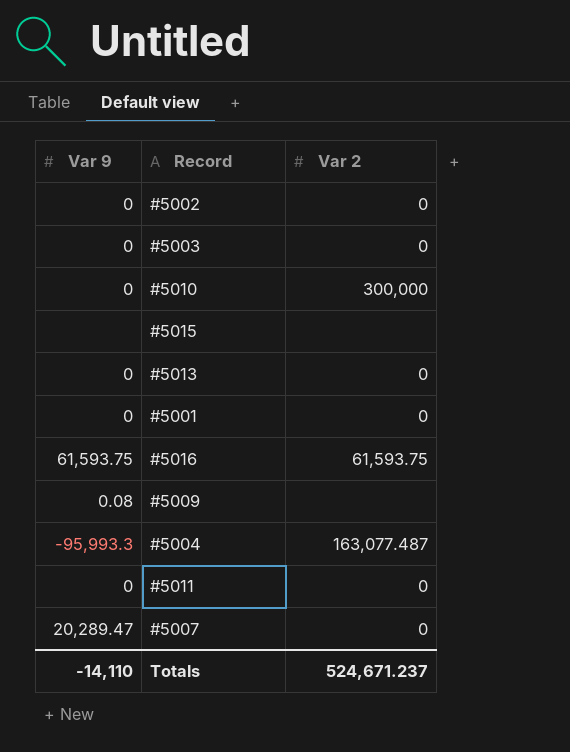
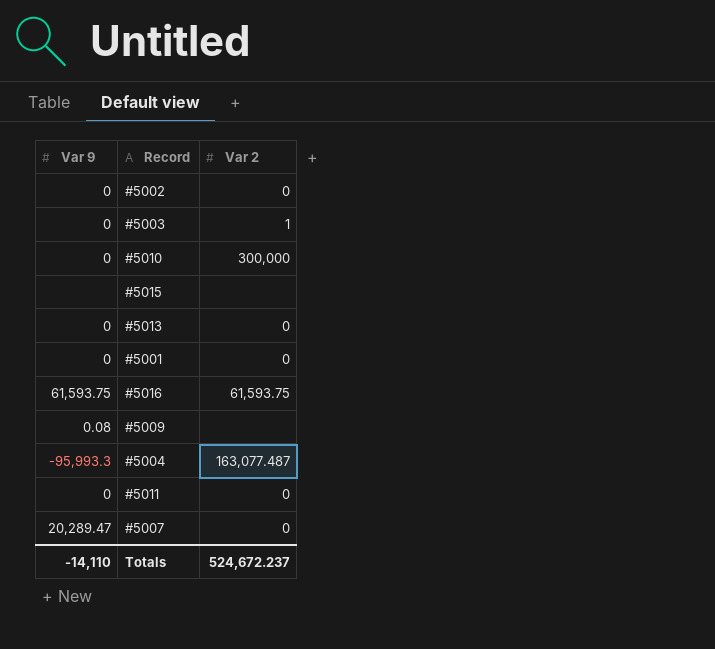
#5003 | Var 2: 0 -> 1
Totals | Var 2: 524,671.237 -> 524,672.237

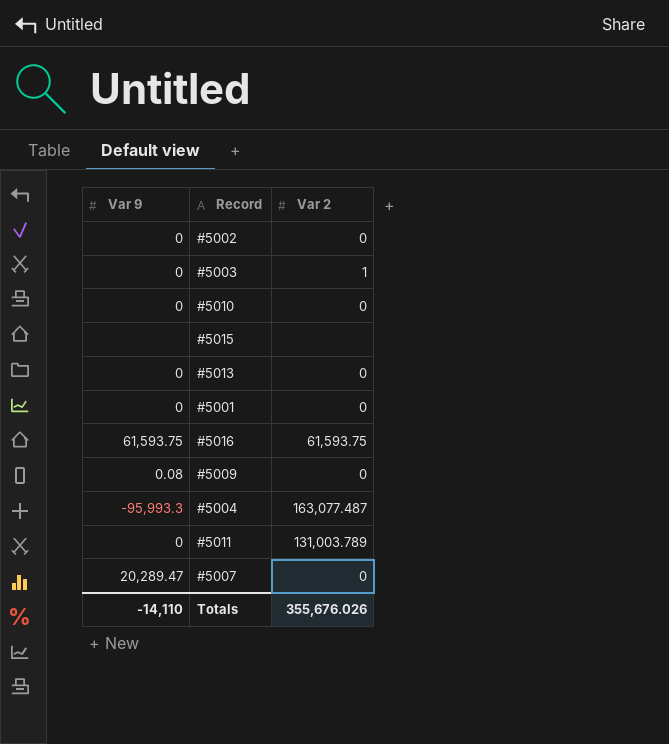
#5010 | Var 2: 300,000 -> 0
#5009 | Var 2: none -> 0
#5011 | Var 2: 0 -> 131,003.789
Totals | Var 2: 524,672.237 -> 355,676.026

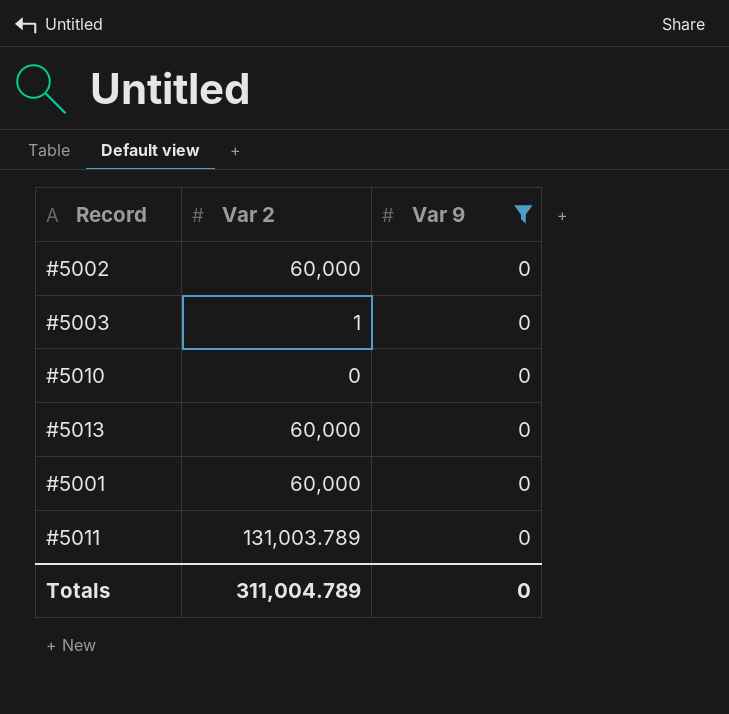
filter: none -> Var 9 = 0
column Var 9 | position: 1 -> 3
#5002 | Var 2: 0 -> 60,000
#5013 | Var 2: 0 -> 60,000
#5001 | Var 2: 0 -> 60,000
Totals | Var 2: 355,676.026 -> 311,004.789
Totals | Var 9: -14,110 -> 0

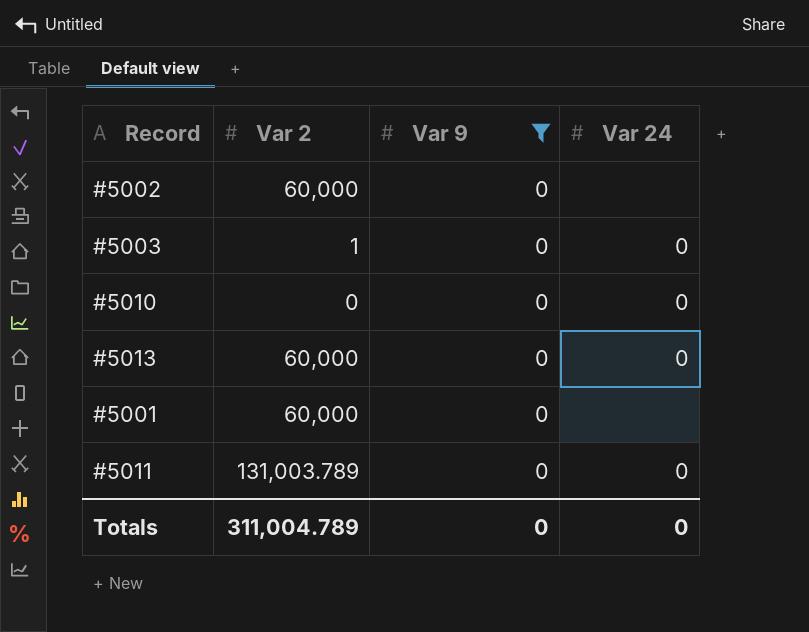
column Var 24 | position: none -> 4

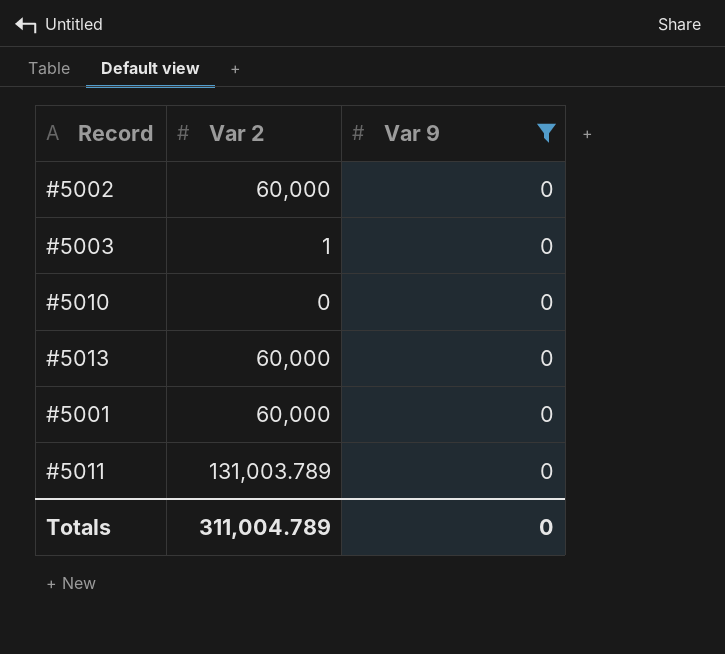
column Var 24 | position: 4 -> none

